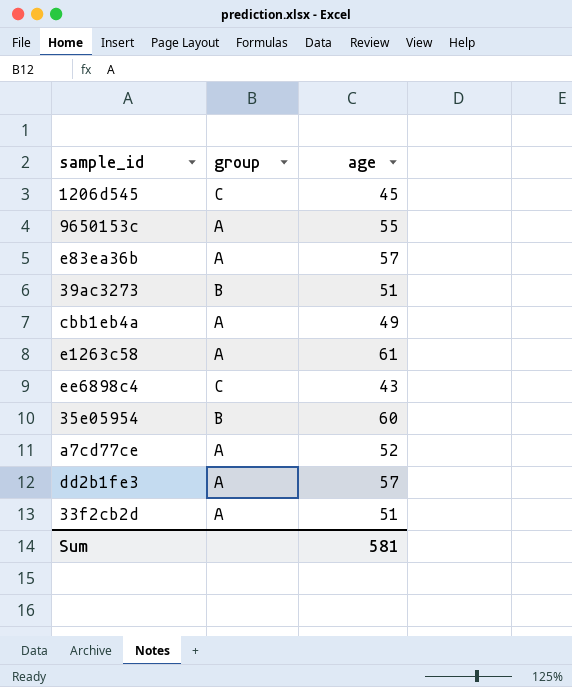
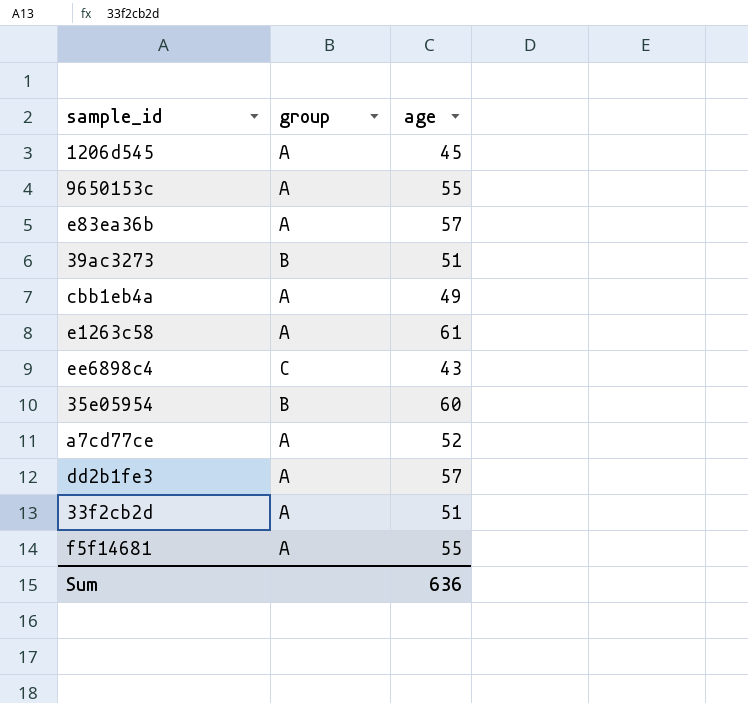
1206d545 | group: C -> A
row f5f14681: none -> A | 55
Sum | age: 581 -> 636

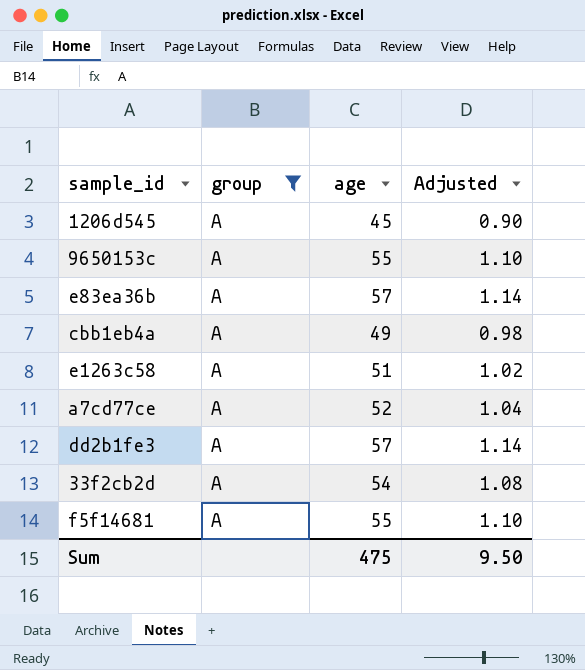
filter: none -> group = A
column Adjusted | formula: none -> [age] * 0.02
e1263c58 | age: 61 -> 51
33f2cb2d | age: 51 -> 54
Sum | age: 636 -> 475

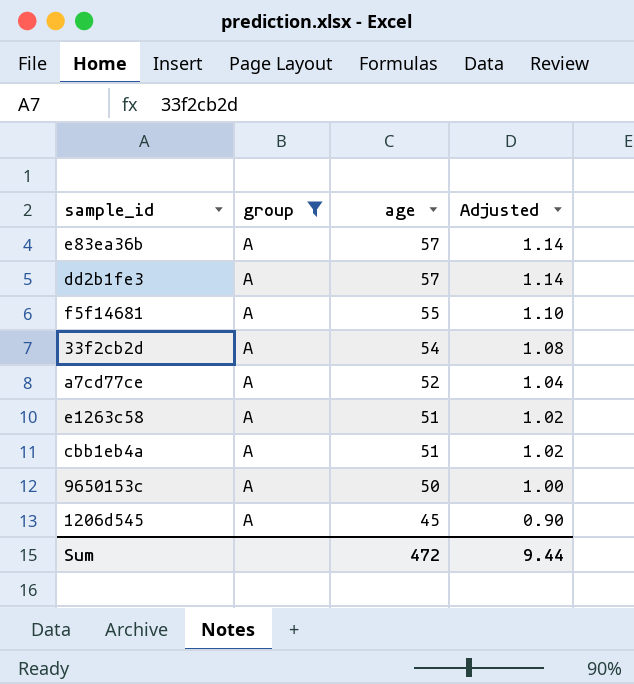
row order: none -> age descending
cbb1eb4a | age: 49 -> 51
cbb1eb4a | Adjusted: 0.98 -> 1.02
9650153c | age: 55 -> 50
9650153c | Adjusted: 1.10 -> 1.00
Sum | age: 475 -> 472
Sum | Adjusted: 9.50 -> 9.44

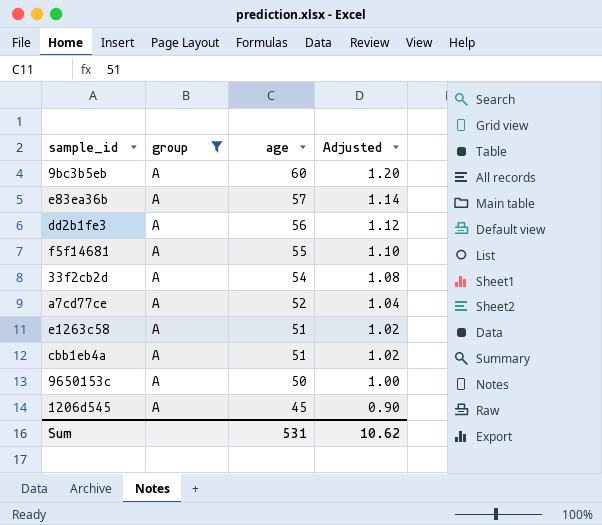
row 9bc3b5eb: none -> A | 60 | 1.20
dd2b1fe3 | age: 57 -> 56
dd2b1fe3 | Adjusted: 1.14 -> 1.12
Sum | age: 472 -> 531
Sum | Adjusted: 9.44 -> 10.62

